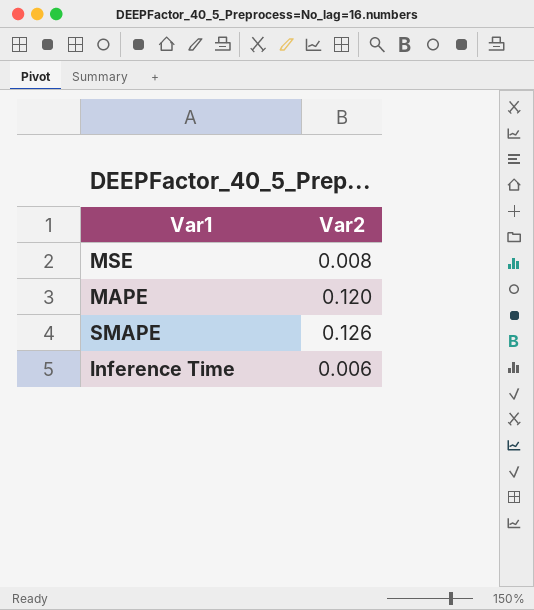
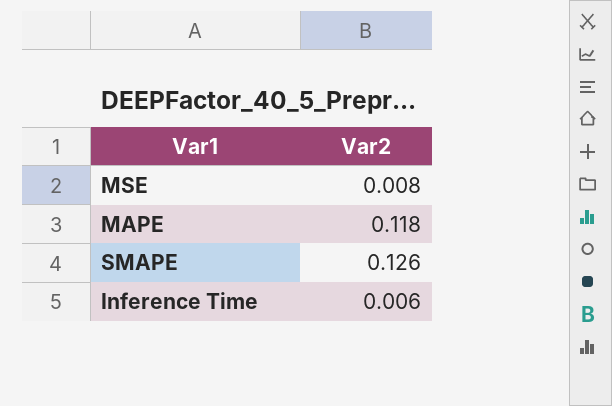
MAPE | Var2: 0.120 -> 0.118

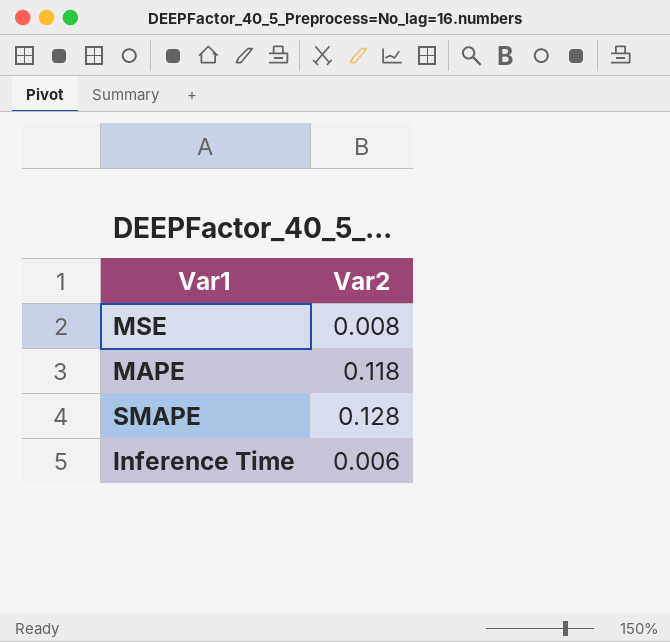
SMAPE | Var2: 0.126 -> 0.128

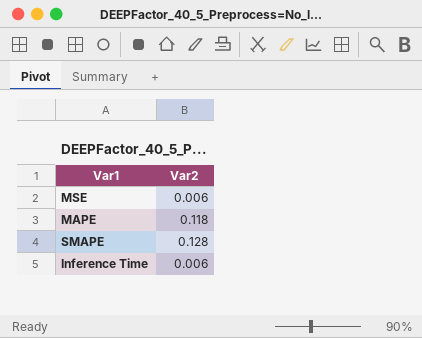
MSE | Var2: 0.008 -> 0.006

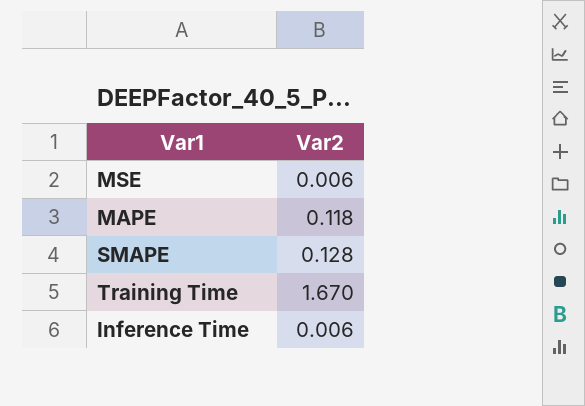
row Training Time: none -> 1.670

